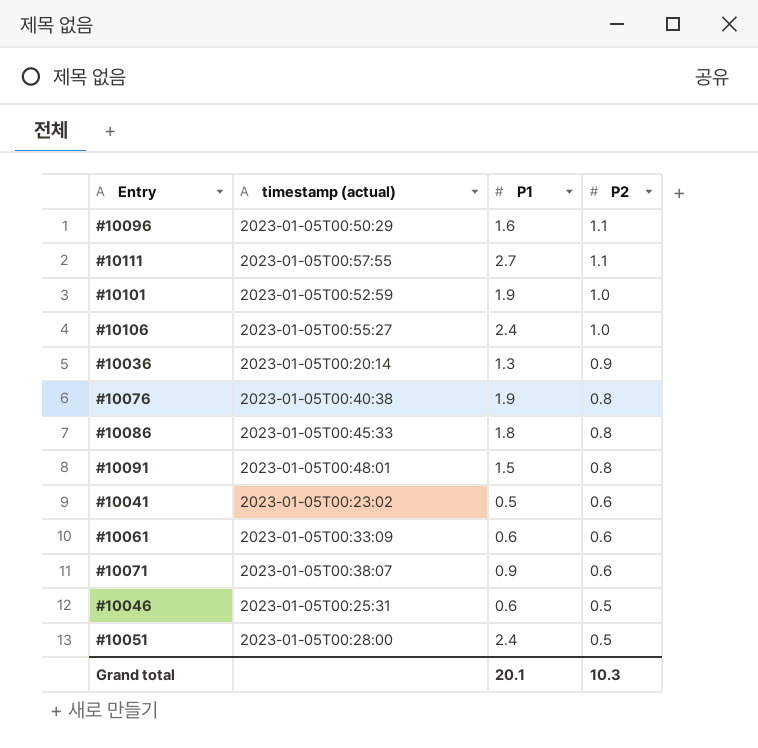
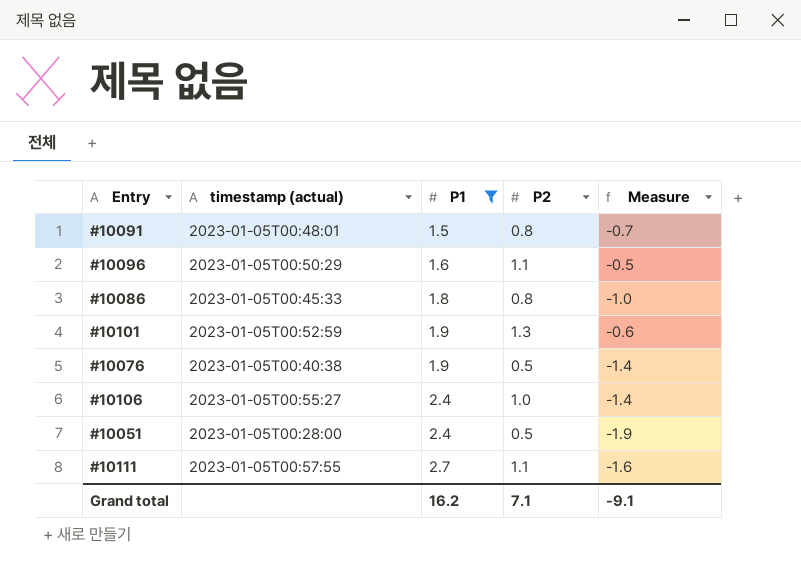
filter: none -> P1 >= 1.5
row order: P2 descending -> P1 ascending
column Measure | formula: none -> [P2] - [P1]
#10101 | P2: 1.0 -> 1.3
#10076 | P2: 0.8 -> 0.5
Grand total | P1: 20.1 -> 16.2
Grand total | P2: 10.3 -> 7.1

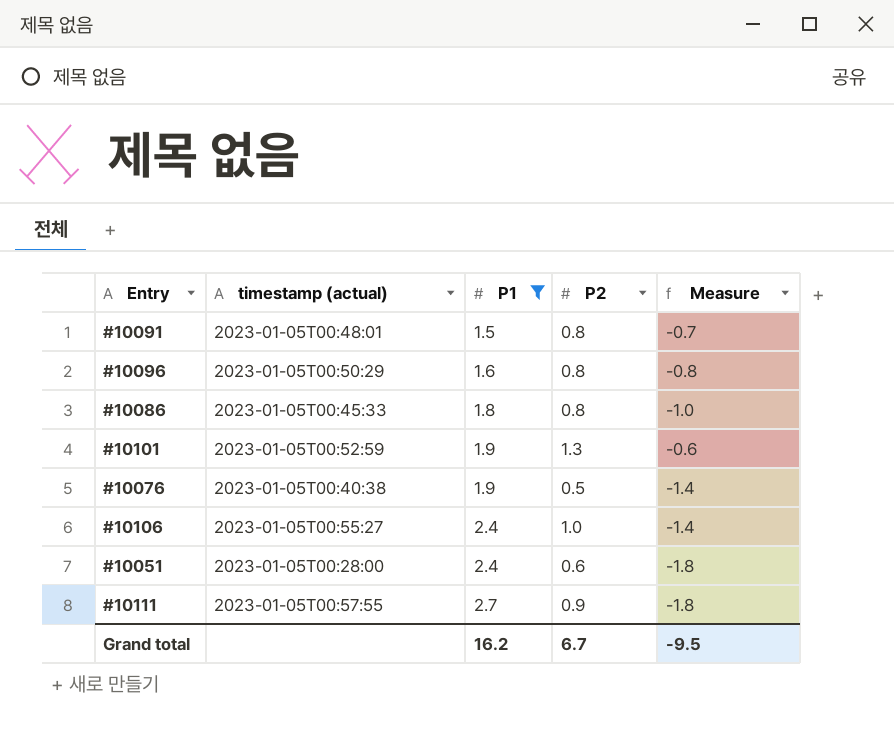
#10096 | P2: 1.1 -> 0.8
#10096 | Measure: -0.5 -> -0.8
#10051 | P2: 0.5 -> 0.6
#10051 | Measure: -1.9 -> -1.8
#10111 | P2: 1.1 -> 0.9
#10111 | Measure: -1.6 -> -1.8
Grand total | P2: 7.1 -> 6.7
Grand total | Measure: -9.1 -> -9.5

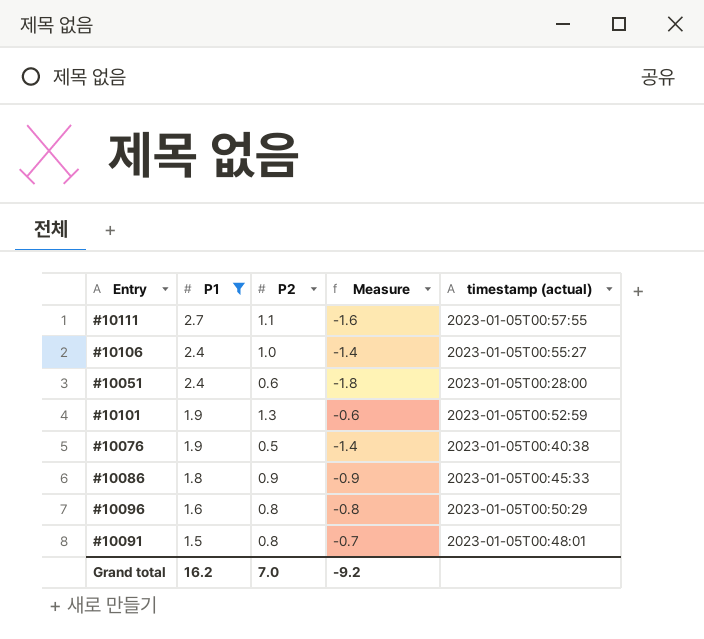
row order: P1 ascending -> P1 descending
column timestamp (actual) | position: 2 -> 5
#10111 | P2: 0.9 -> 1.1
#10111 | Measure: -1.8 -> -1.6
#10086 | P2: 0.8 -> 0.9
#10086 | Measure: -1.0 -> -0.9
Grand total | P2: 6.7 -> 7.0
Grand total | Measure: -9.5 -> -9.2

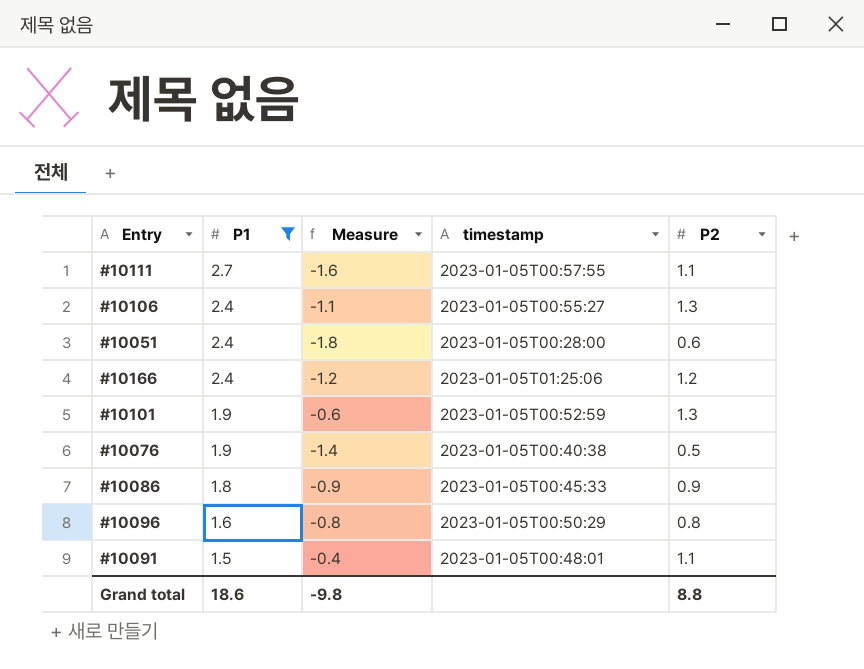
column name: timestamp (actual) -> timestamp
column P2 | position: 3 -> 5
#10106 | Measure: -1.4 -> -1.1
#10106 | P2: 1.0 -> 1.3
row #10166: none -> 2.4 | -1.2 | 2023-01-05T01:25:06 | 1.2
#10091 | Measure: -0.7 -> -0.4
#10091 | P2: 0.8 -> 1.1
Grand total | P1: 16.2 -> 18.6
Grand total | Measure: -9.2 -> -9.8
Grand total | P2: 7.0 -> 8.8

